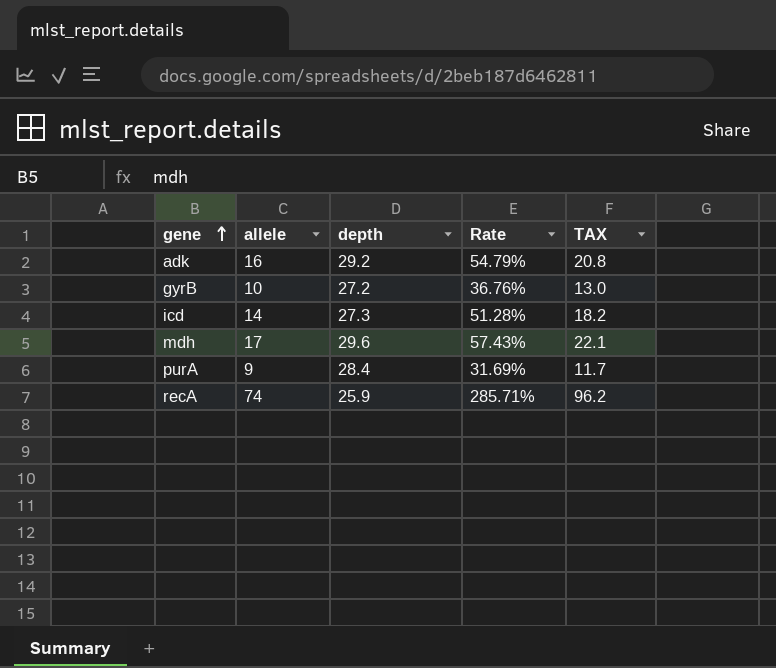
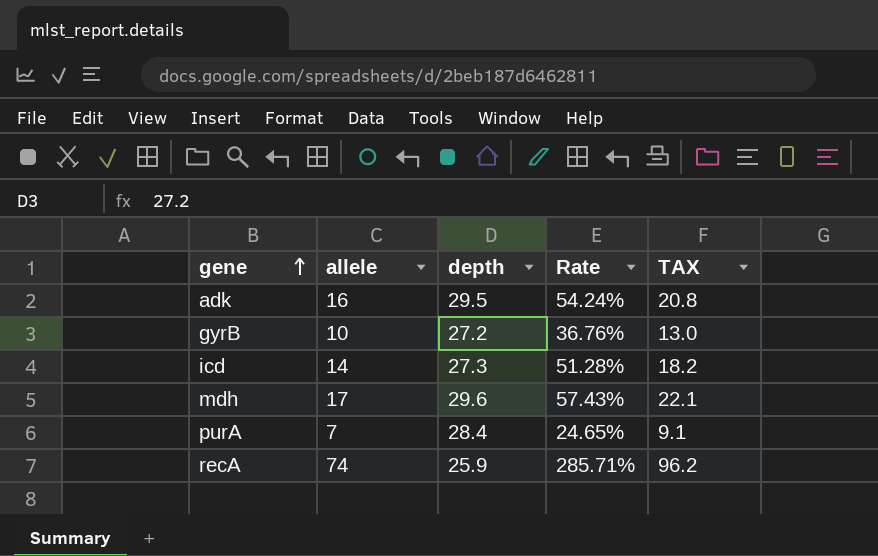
adk | depth: 29.2 -> 29.5
adk | Rate: 54.79% -> 54.24%
purA | allele: 9 -> 7
purA | Rate: 31.69% -> 24.65%
purA | TAX: 11.7 -> 9.1

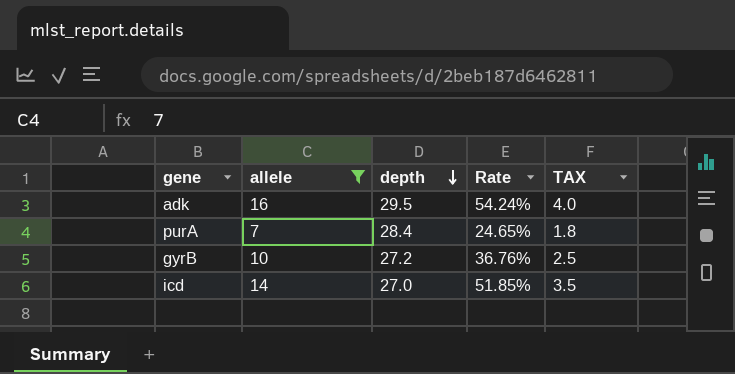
filter: none -> allele <= 16
row order: gene ascending -> depth descending
column TAX | formula: [allele] * 1.3 -> [allele] * 0.25
icd | depth: 27.3 -> 27.0
icd | Rate: 51.28% -> 51.85%

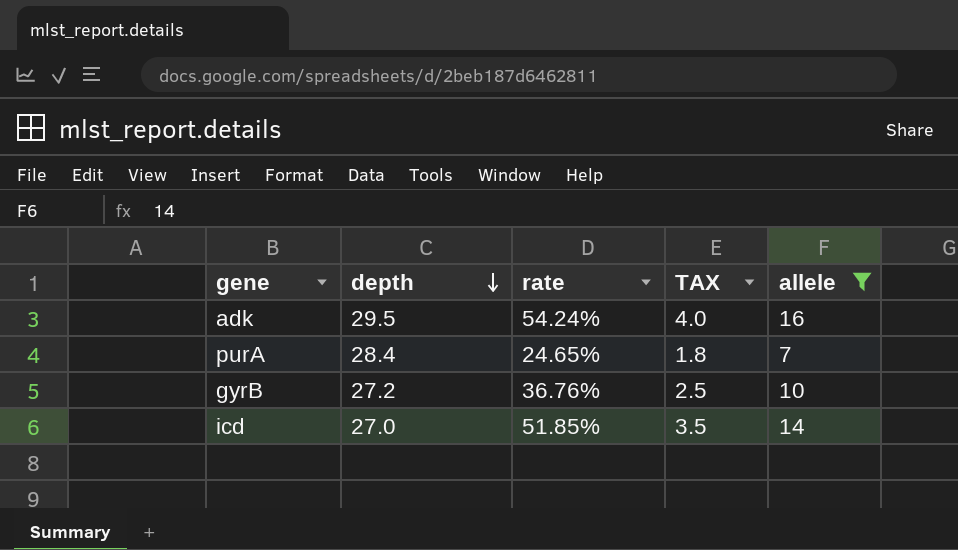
column name: Rate -> rate
column allele | position: 2 -> 5

